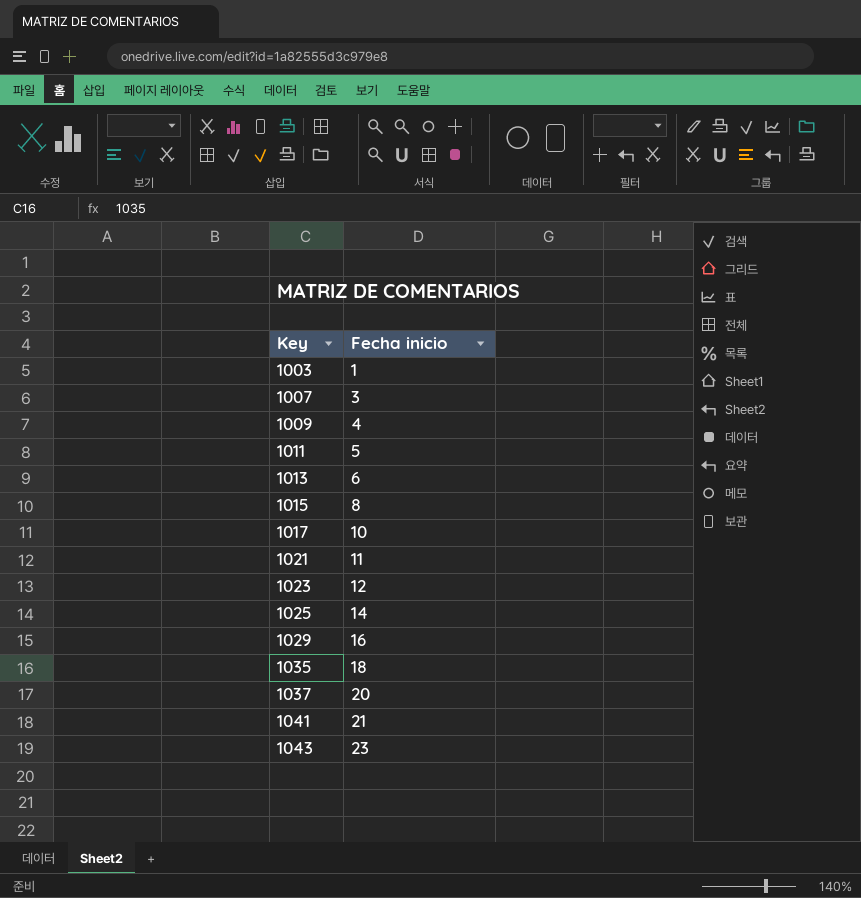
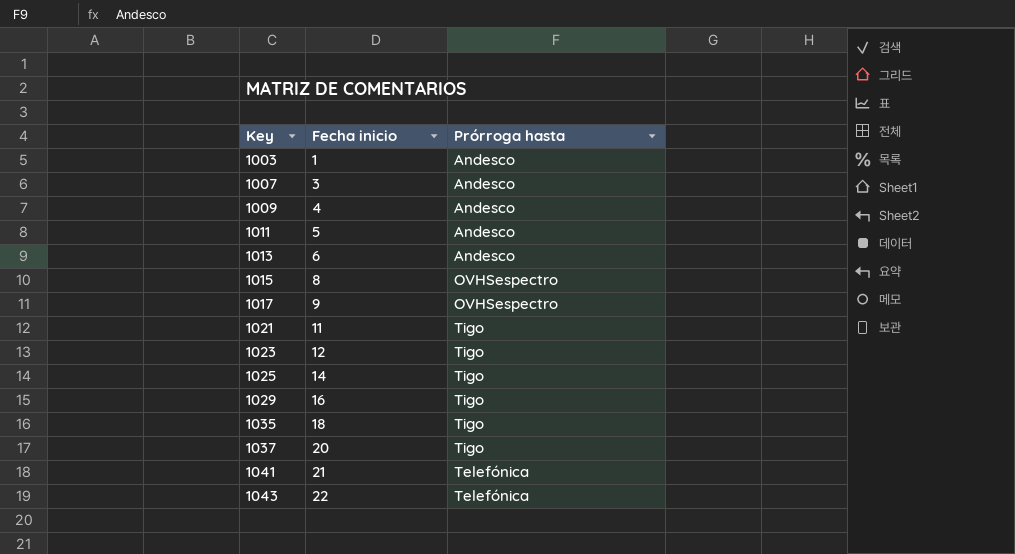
column Prórroga hasta | position: none -> 3
1017 | Fecha inicio: 10 -> 9
1043 | Fecha inicio: 23 -> 22

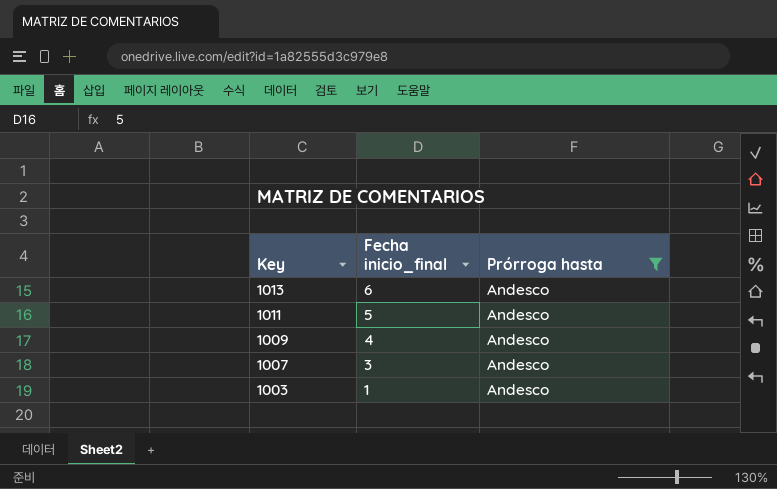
filter: none -> Prórroga hasta = Andesco
row order: Key ascending -> Key descending
column name: Fecha inicio -> Fecha inicio_final

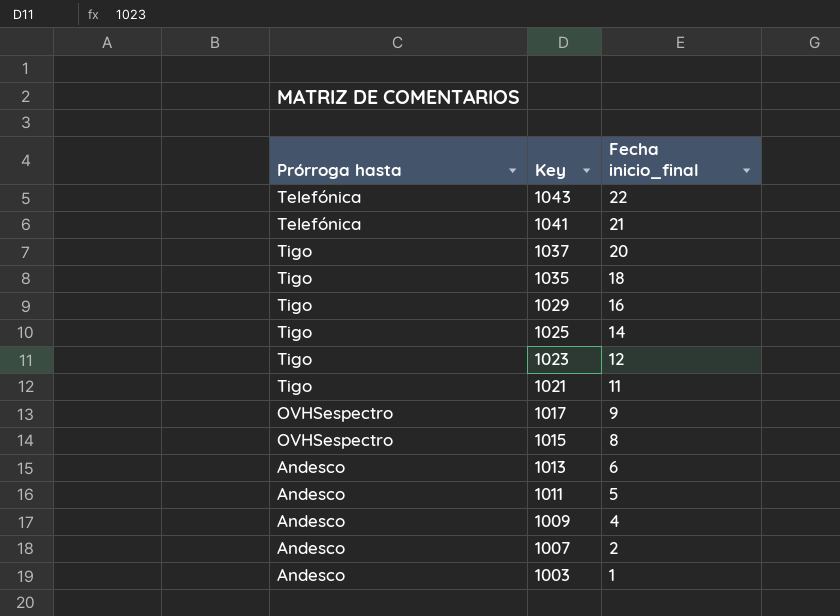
filter: Prórroga hasta = Andesco -> none
column Prórroga hasta | position: 3 -> 1
1007 | Fecha inicio_final: 3 -> 2

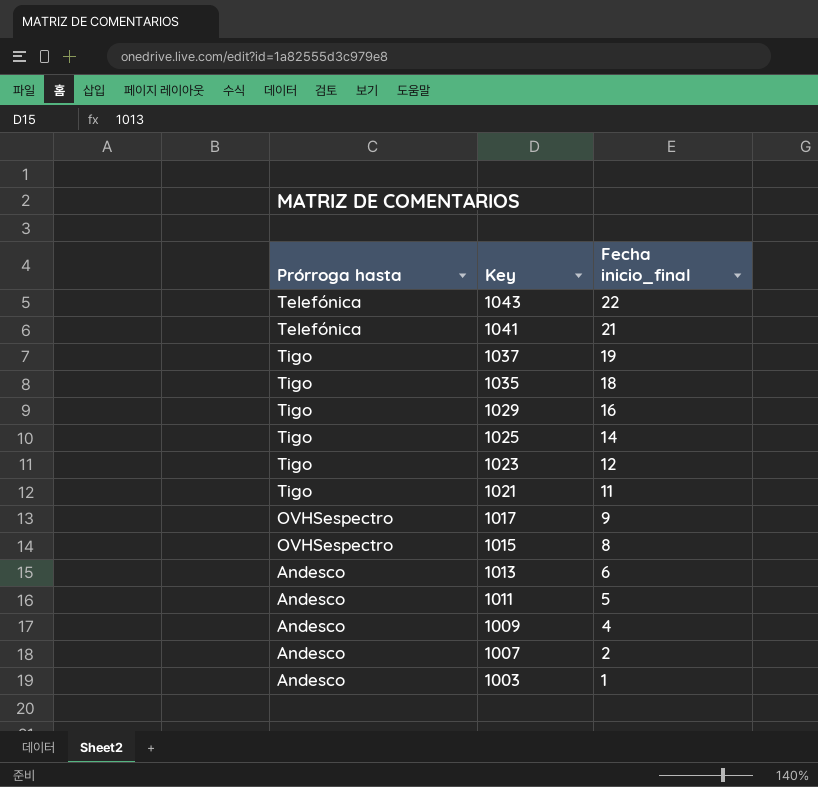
1037 | Fecha inicio_final: 20 -> 19

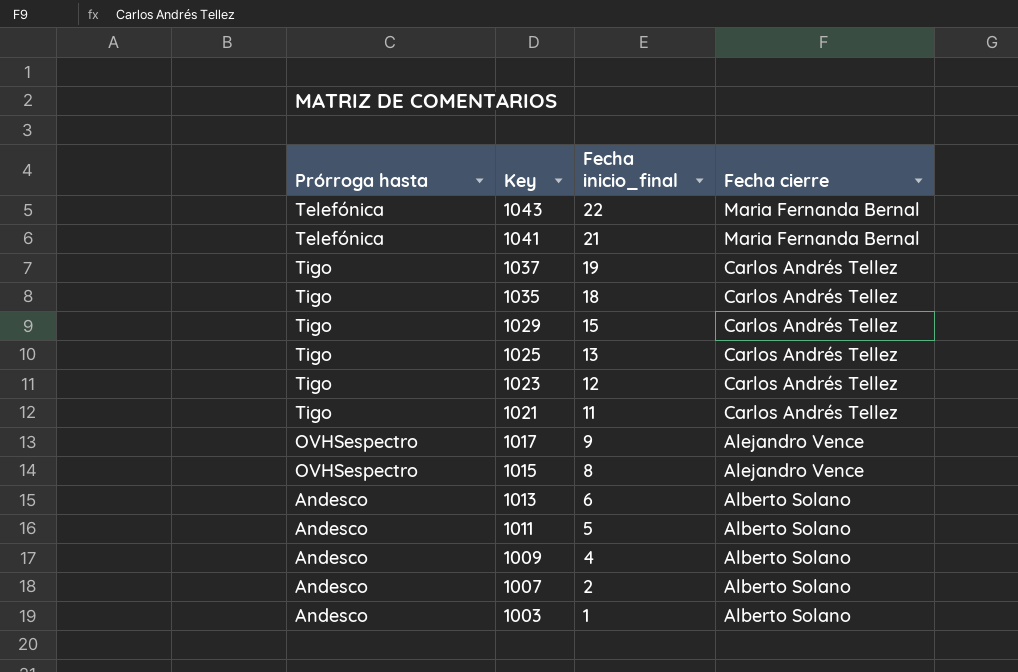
column Fecha cierre | position: none -> 4
1029 | Fecha inicio_final: 16 -> 15
1025 | Fecha inicio_final: 14 -> 13

